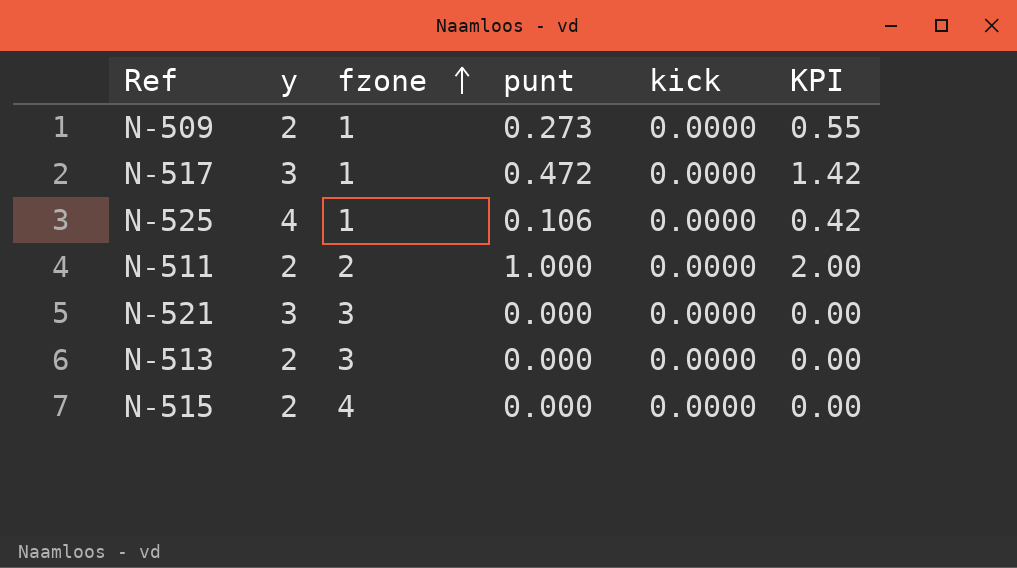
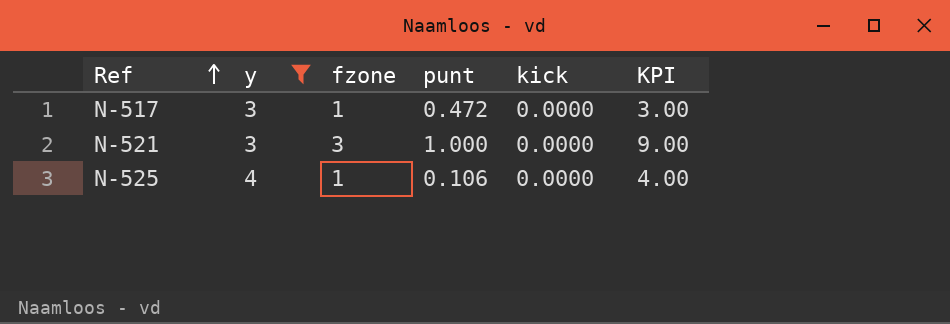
filter: none -> y != 2
row order: fzone ascending -> Ref ascending
column KPI | formula: [y] * [punt] -> [y] * [fzone]
N-521 | punt: 0.000 -> 1.000

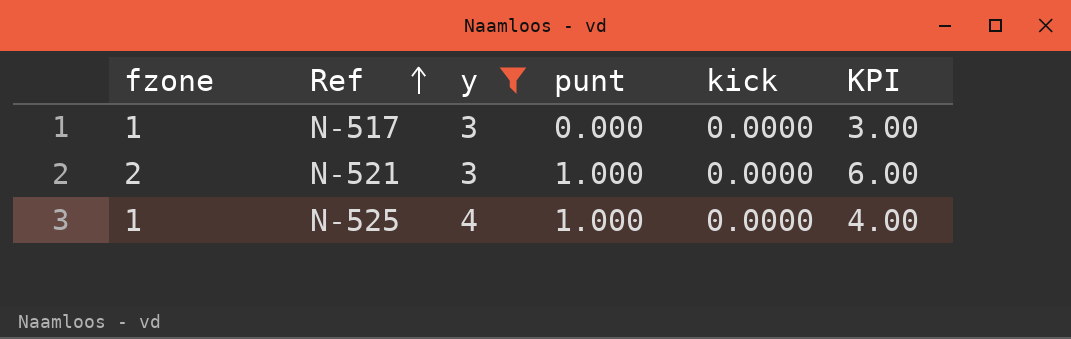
column fzone | position: 3 -> 1
N-517 | punt: 0.472 -> 0.000
N-521 | fzone: 3 -> 2
N-521 | KPI: 9.00 -> 6.00
N-525 | punt: 0.106 -> 1.000

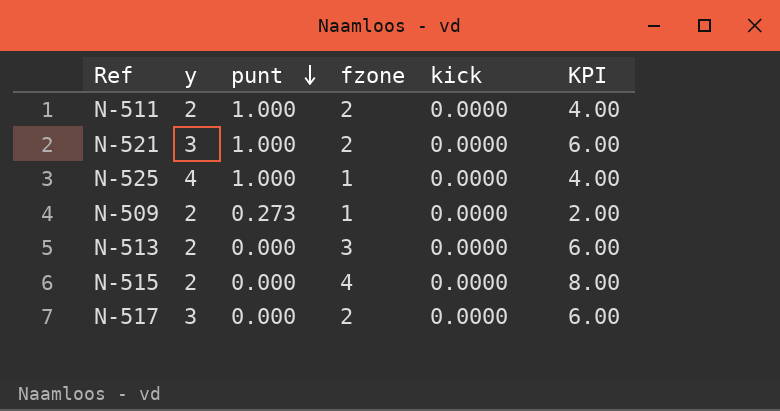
filter: y != 2 -> none
row order: Ref ascending -> punt descending
column fzone | position: 1 -> 4
N-517 | fzone: 1 -> 2
N-517 | KPI: 3.00 -> 6.00

